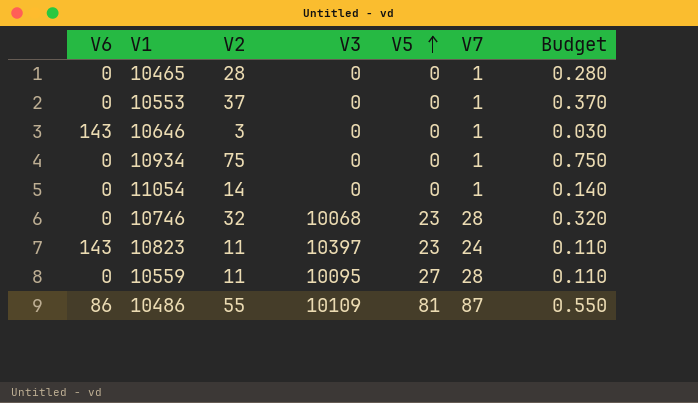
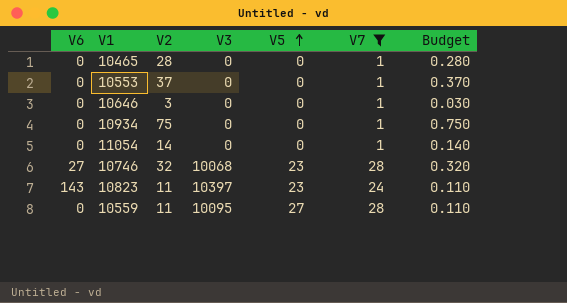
filter: none -> V7 != 87
10646 | V6: 143 -> 0
10746 | V6: 0 -> 27

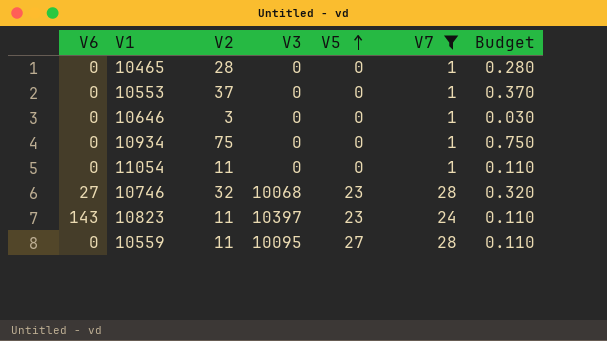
11054 | V2: 14 -> 11
11054 | Budget: 0.140 -> 0.110

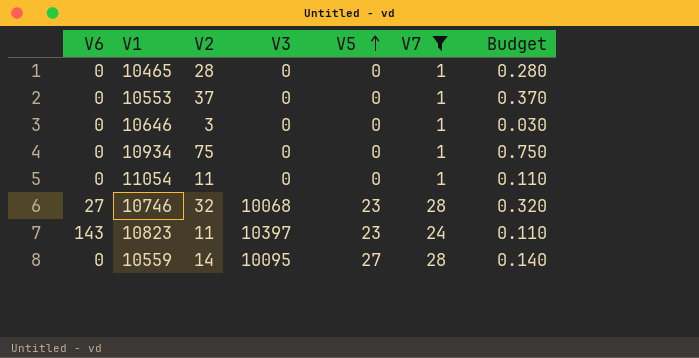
10559 | V2: 11 -> 14
10559 | Budget: 0.110 -> 0.140

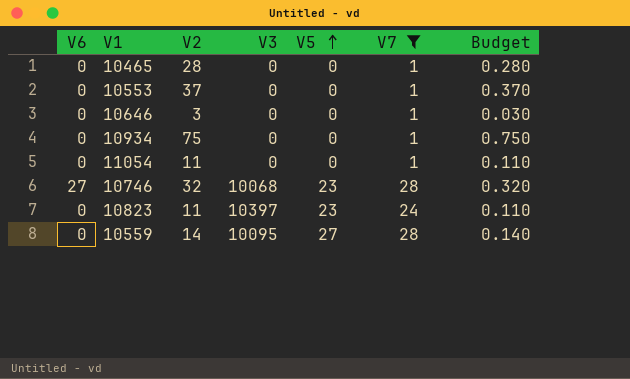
10823 | V6: 143 -> 0

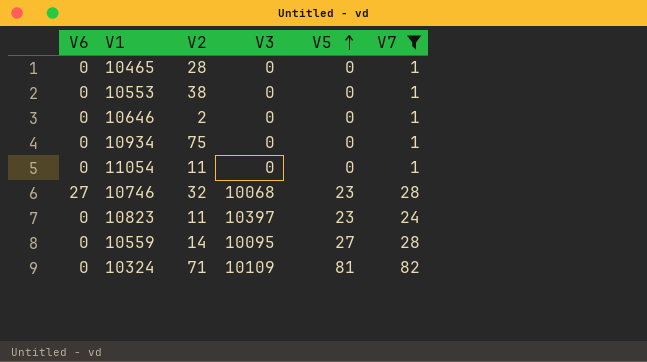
column Budget | formula: [V2] * 0.01 -> none
10553 | V2: 37 -> 38
10646 | V2: 3 -> 2
row 10324: none -> 0 | 71 | 10109 | 81 | 82

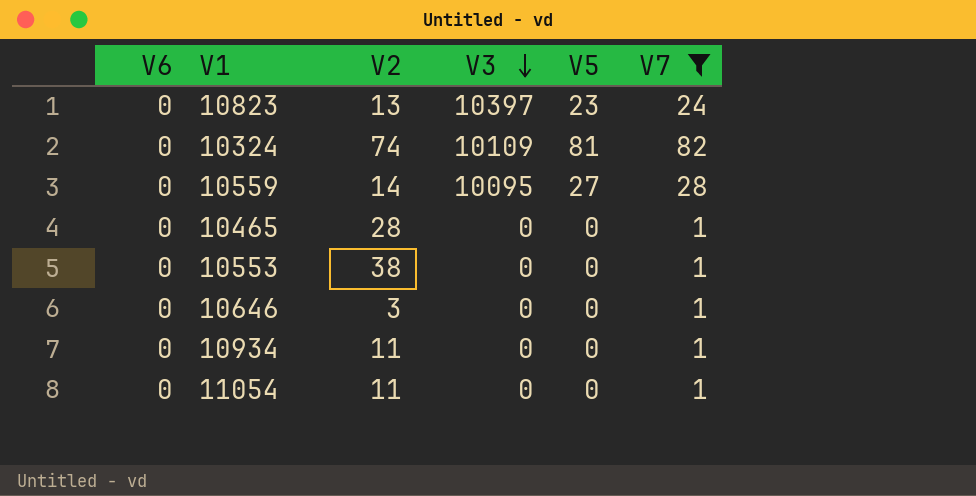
row order: V5 ascending -> V3 descending
row 10746: 27 | 32 | 10068 | 23 | 28 -> none
10823 | V2: 11 -> 13
10324 | V2: 71 -> 74
10646 | V2: 2 -> 3
10934 | V2: 75 -> 11

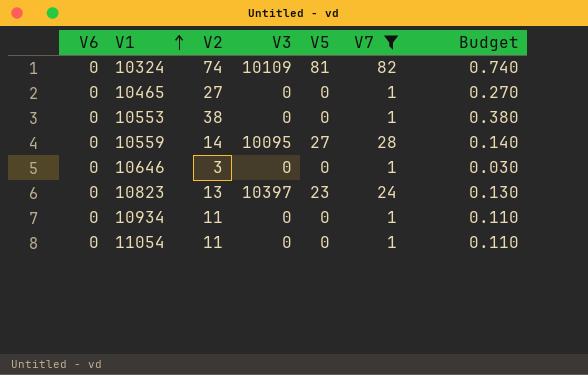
row order: V3 descending -> V1 ascending
column Budget | formula: none -> [V2] * 0.01
10465 | V2: 28 -> 27

